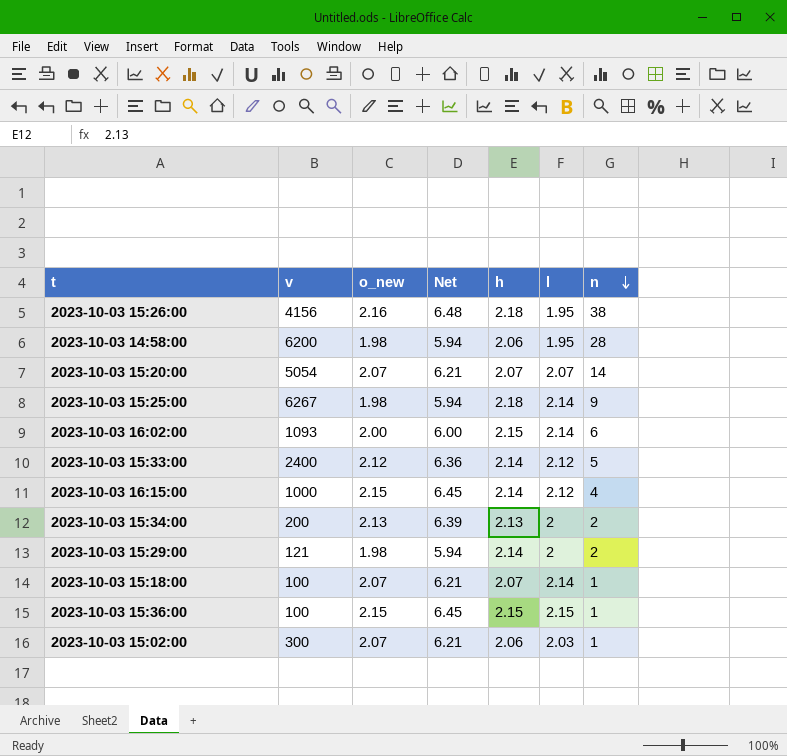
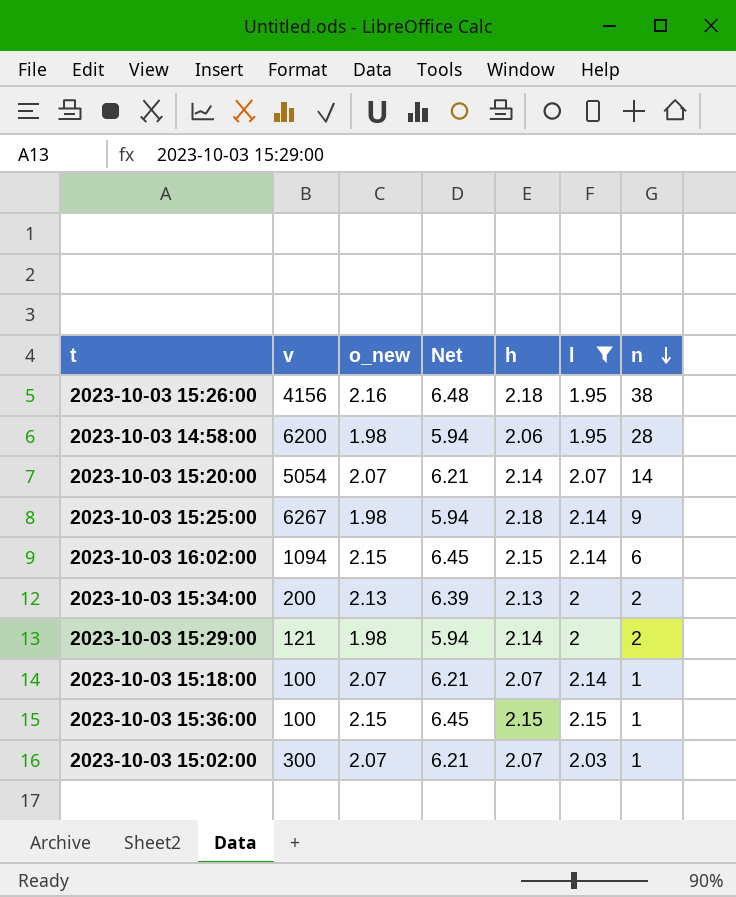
filter: none -> l != 2.12
2023-10-03 15:20:00 | h: 2.07 -> 2.14
2023-10-03 16:02:00 | v: 1093 -> 1094
2023-10-03 16:02:00 | o_new: 2.00 -> 2.15
2023-10-03 16:02:00 | Net: 6.00 -> 6.45
2023-10-03 15:02:00 | h: 2.06 -> 2.07

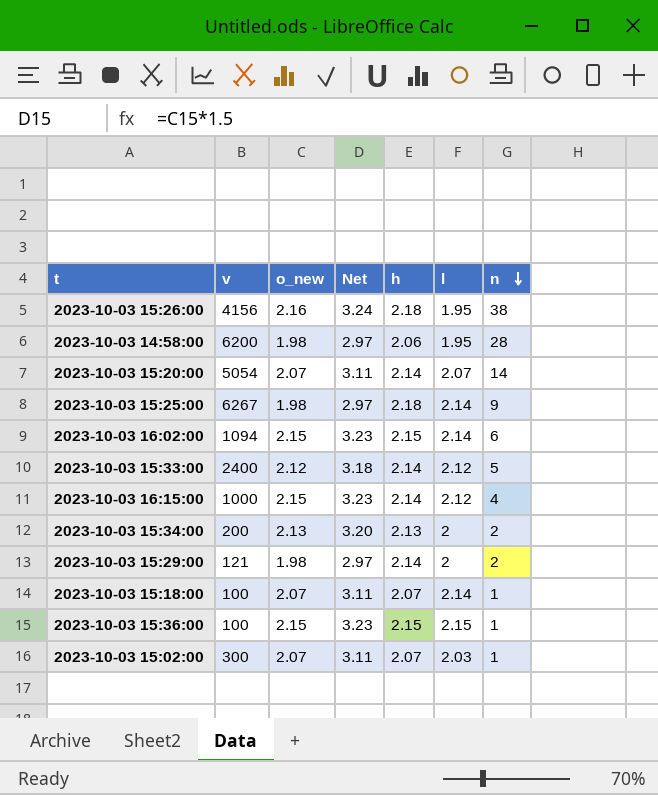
filter: l != 2.12 -> none
column Net | formula: [o_new] * 3 -> [o_new] * 1.5

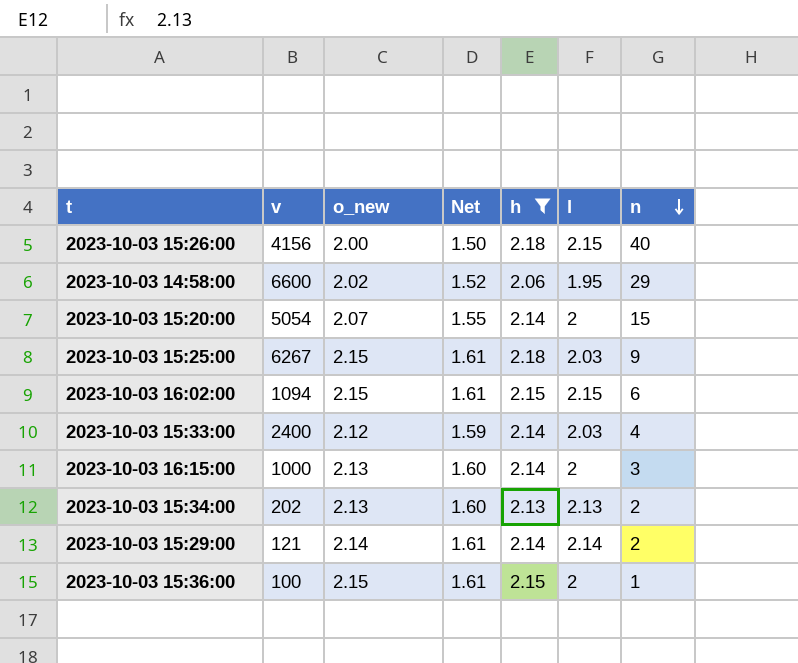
filter: none -> h != 2.07
column Net | formula: [o_new] * 1.5 -> [o_new] * 0.75
2023-10-03 15:26:00 | o_new: 2.16 -> 2.00
2023-10-03 15:26:00 | l: 1.95 -> 2.15
2023-10-03 15:26:00 | n: 38 -> 40
2023-10-03 14:58:00 | v: 6200 -> 6600
2023-10-03 14:58:00 | o_new: 1.98 -> 2.02
2023-10-03 14:58:00 | n: 28 -> 29
2023-10-03 15:20:00 | l: 2.07 -> 2
2023-10-03 15:20:00 | n: 14 -> 15
2023-10-03 15:25:00 | o_new: 1.98 -> 2.15
2023-10-03 15:25:00 | l: 2.14 -> 2.03
2023-10-03 16:02:00 | l: 2.14 -> 2.15
2023-10-03 15:33:00 | l: 2.12 -> 2.03
2023-10-03 15:33:00 | n: 5 -> 4
2023-10-03 16:15:00 | o_new: 2.15 -> 2.13
2023-10-03 16:15:00 | l: 2.12 -> 2
2023-10-03 16:15:00 | n: 4 -> 3
2023-10-03 15:34:00 | v: 200 -> 202
2023-10-03 15:34:00 | l: 2 -> 2.13
2023-10-03 15:29:00 | o_new: 1.98 -> 2.14
2023-10-03 15:29:00 | l: 2 -> 2.14
2023-10-03 15:36:00 | l: 2.15 -> 2

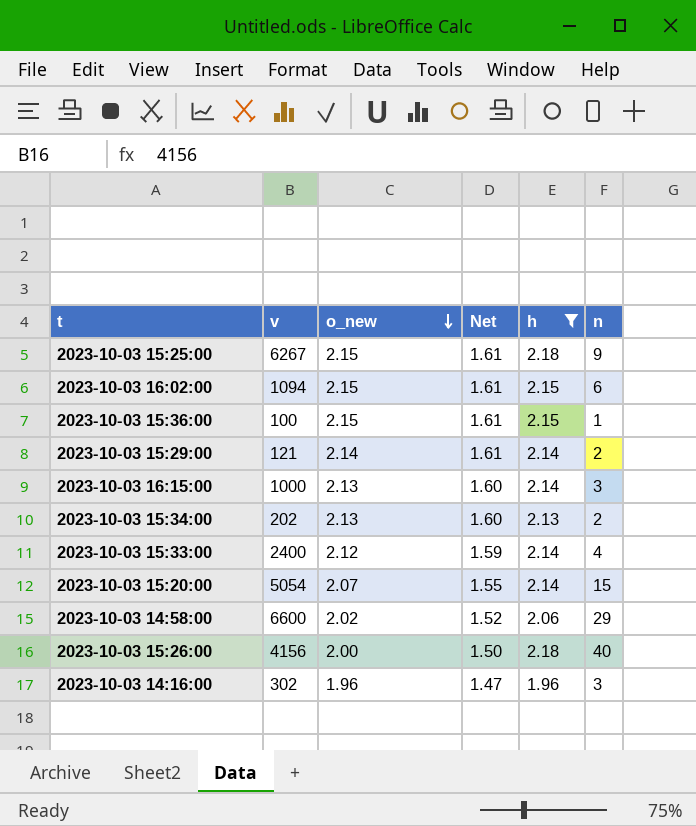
row order: n descending -> o_new descending
column l | position: 6 -> none
row 2023-10-03 14:16:00: none -> 302 | 1.96 | 1.47 | 1.96 | 3

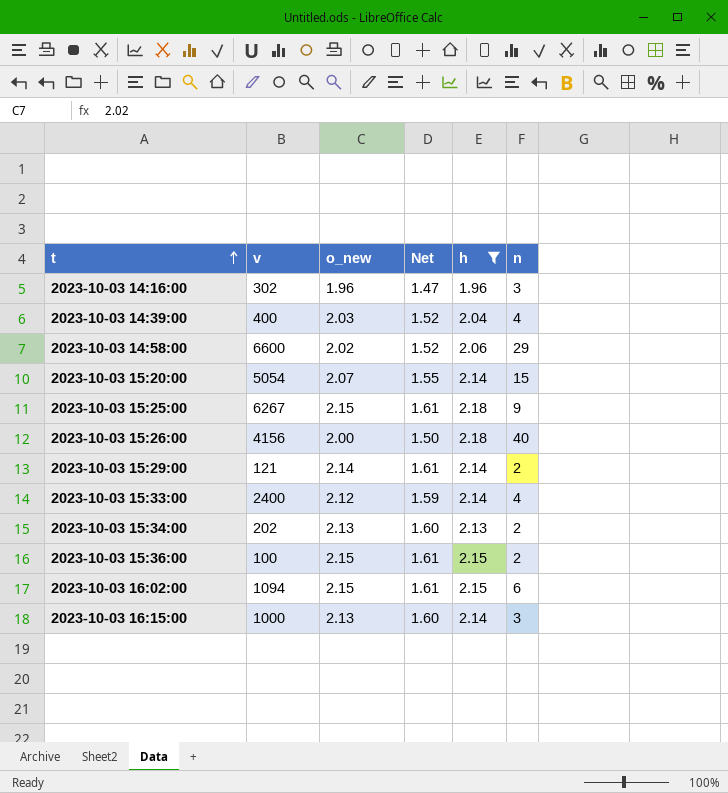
row order: o_new descending -> t ascending
row 2023-10-03 14:39:00: none -> 400 | 2.03 | 1.52 | 2.04 | 4
2023-10-03 15:36:00 | n: 1 -> 2

